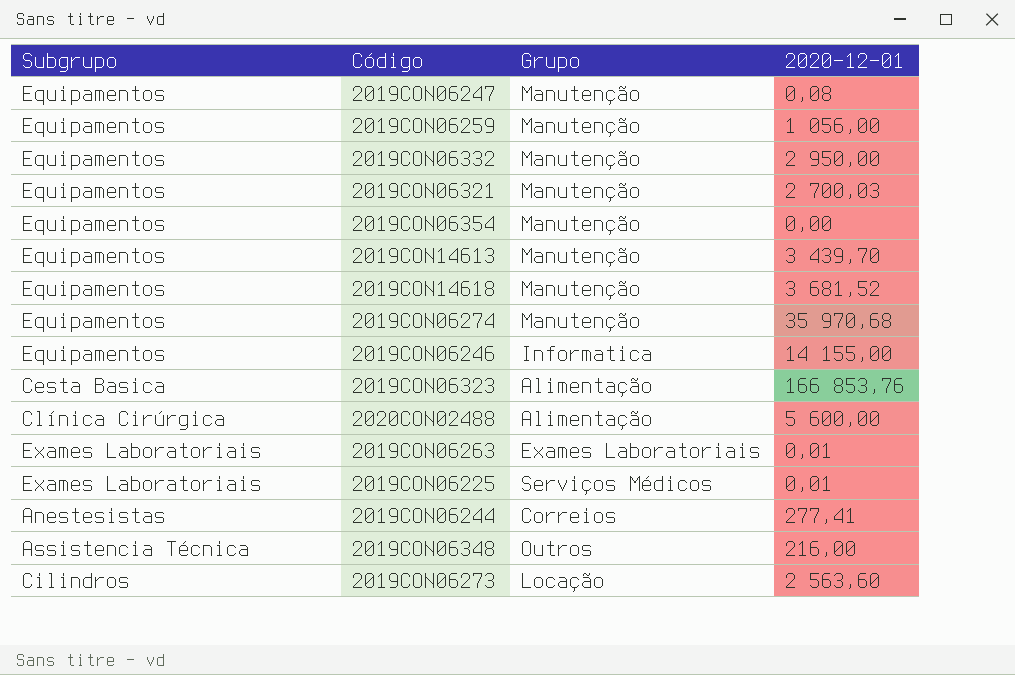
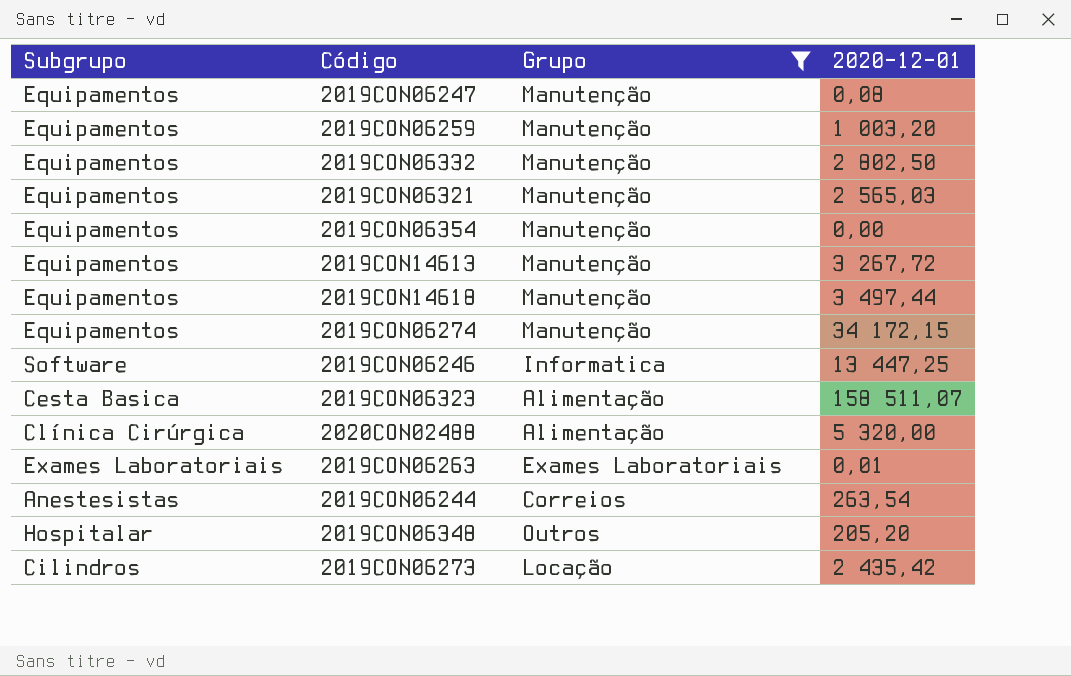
filter: none -> Grupo != Serviços Médicos
2019CON06259 | 2020-12-01: 1 056,00 -> 1 003,20
2019CON06332 | 2020-12-01: 2 950,00 -> 2 802,50
2019CON06321 | 2020-12-01: 2 700,03 -> 2 565,03
2019CON14613 | 2020-12-01: 3 439,70 -> 3 267,72
2019CON14618 | 2020-12-01: 3 681,52 -> 3 497,44
2019CON06274 | 2020-12-01: 35 970,68 -> 34 172,15
2019CON06246 | Subgrupo: Equipamentos -> Software
2019CON06246 | 2020-12-01: 14 155,00 -> 13 447,25
2019CON06323 | 2020-12-01: 166 853,76 -> 158 511,07
2020CON02488 | 2020-12-01: 5 600,00 -> 5 320,00
2019CON06244 | 2020-12-01: 277,41 -> 263,54
2019CON06348 | Subgrupo: Assistencia Técnica -> Hospitalar
2019CON06348 | 2020-12-01: 216,00 -> 205,20
2019CON06273 | 2020-12-01: 2 563,60 -> 2 435,42

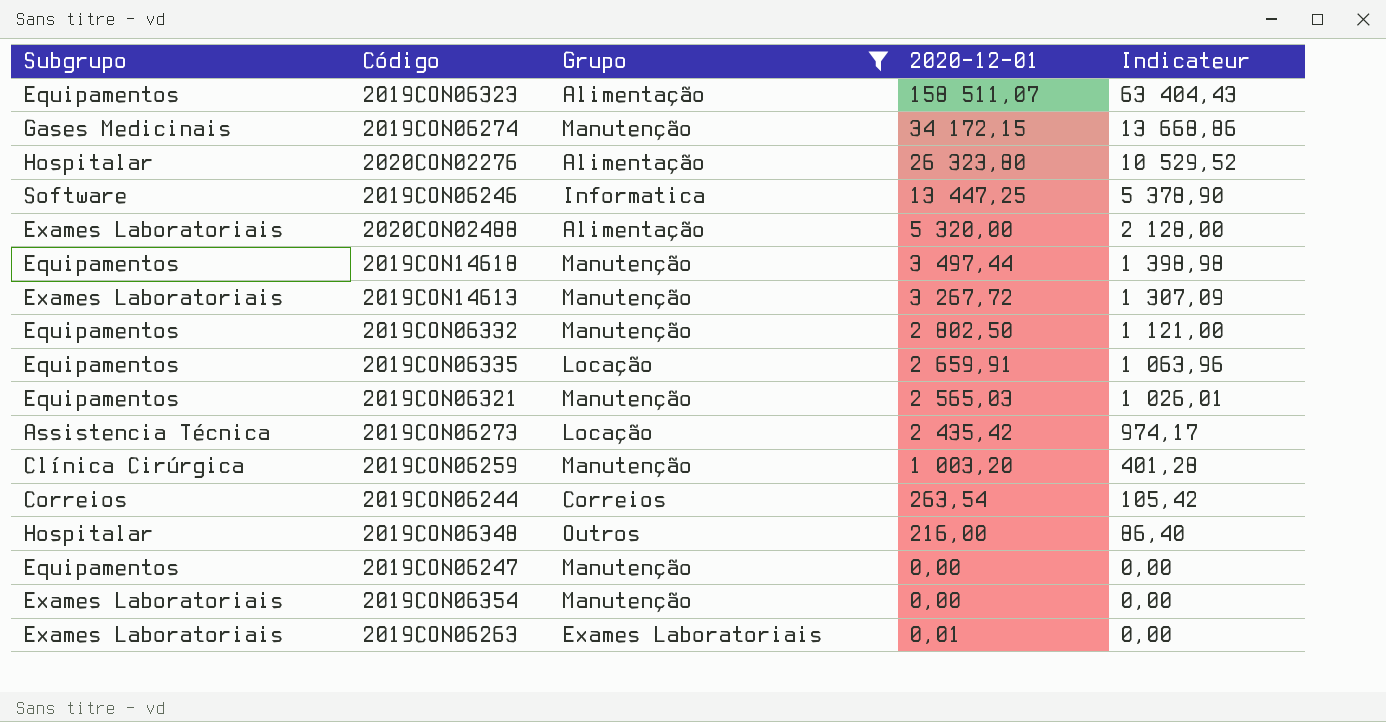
row order: none -> Indicateur descending
column Indicateur | formula: none -> [2020-12-01] * 0,4
2019CON06323 | Subgrupo: Cesta Basica -> Equipamentos
2019CON06274 | Subgrupo: Equipamentos -> Gases Medicinais
row 2020CON02276: none -> Hospitalar | Alimentação | 26 323,80 | 10 529,52
2020CON02488 | Subgrupo: Clínica Cirúrgica -> Exames Laboratoriais
2019CON14613 | Subgrupo: Equipamentos -> Exames Laboratoriais
row 2019CON06335: none -> Equipamentos | Locação | 2 659,91 | 1 063,96
2019CON06273 | Subgrupo: Cilindros -> Assistencia Técnica
2019CON06259 | Subgrupo: Equipamentos -> Clínica Cirúrgica
2019CON06244 | Subgrupo: Anestesistas -> Correios
2019CON06348 | 2020-12-01: 205,20 -> 216,00
2019CON06247 | 2020-12-01: 0,08 -> 0,00
2019CON06354 | Subgrupo: Equipamentos -> Exames Laboratoriais

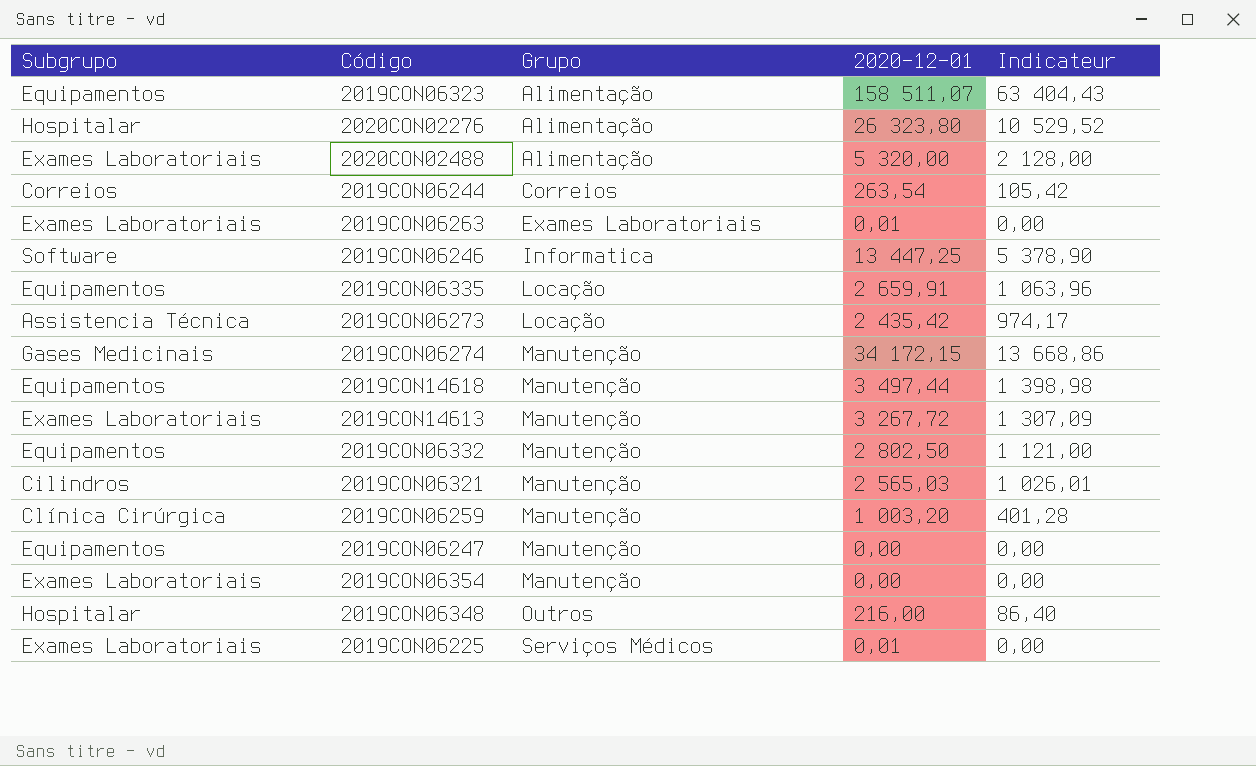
filter: Grupo != Serviços Médicos -> none
row order: Indicateur descending -> Grupo ascending
2019CON06321 | Subgrupo: Equipamentos -> Cilindros

